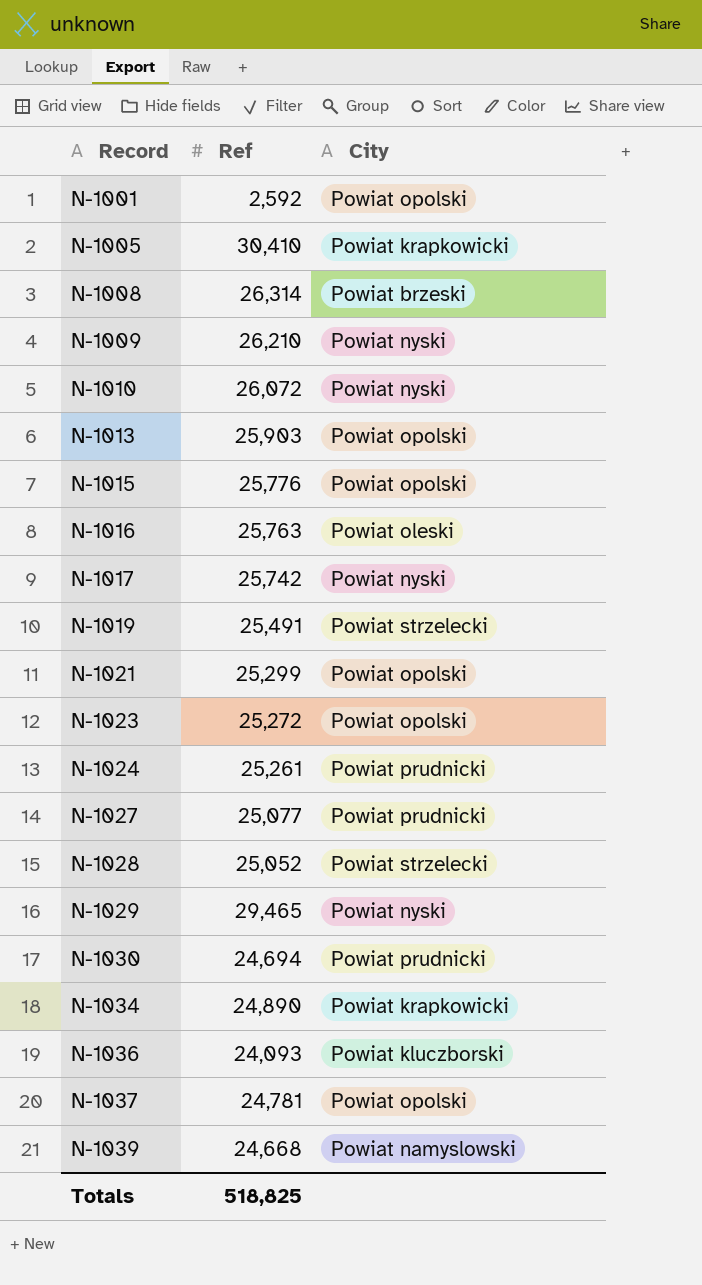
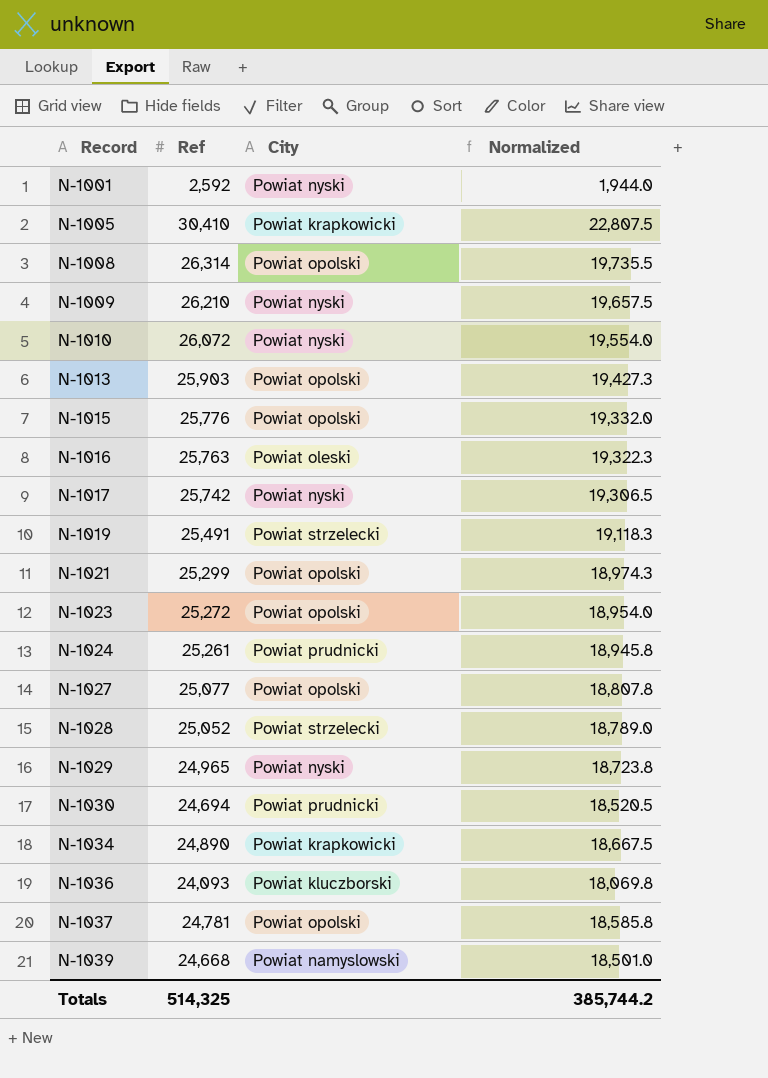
column Normalized | formula: none -> [Ref] * 0.75
N-1001 | City: Powiat opolski -> Powiat nyski
N-1008 | City: Powiat brzeski -> Powiat opolski
N-1027 | City: Powiat prudnicki -> Powiat opolski
N-1029 | Ref: 29,465 -> 24,965
Totals | Ref: 518,825 -> 514,325

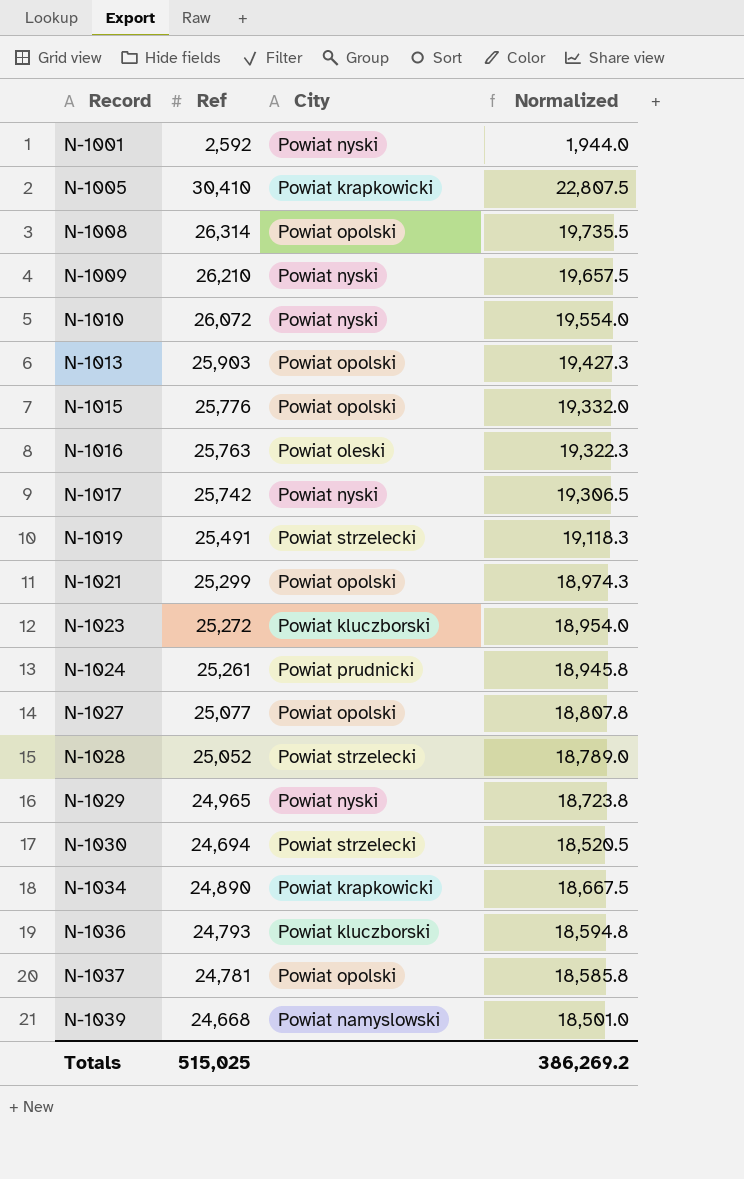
N-1023 | City: Powiat opolski -> Powiat kluczborski
N-1030 | City: Powiat prudnicki -> Powiat strzelecki
N-1036 | Ref: 24,093 -> 24,793
N-1036 | Normalized: 18,069.8 -> 18,594.8
Totals | Ref: 514,325 -> 515,025
Totals | Normalized: 385,744.2 -> 386,269.2

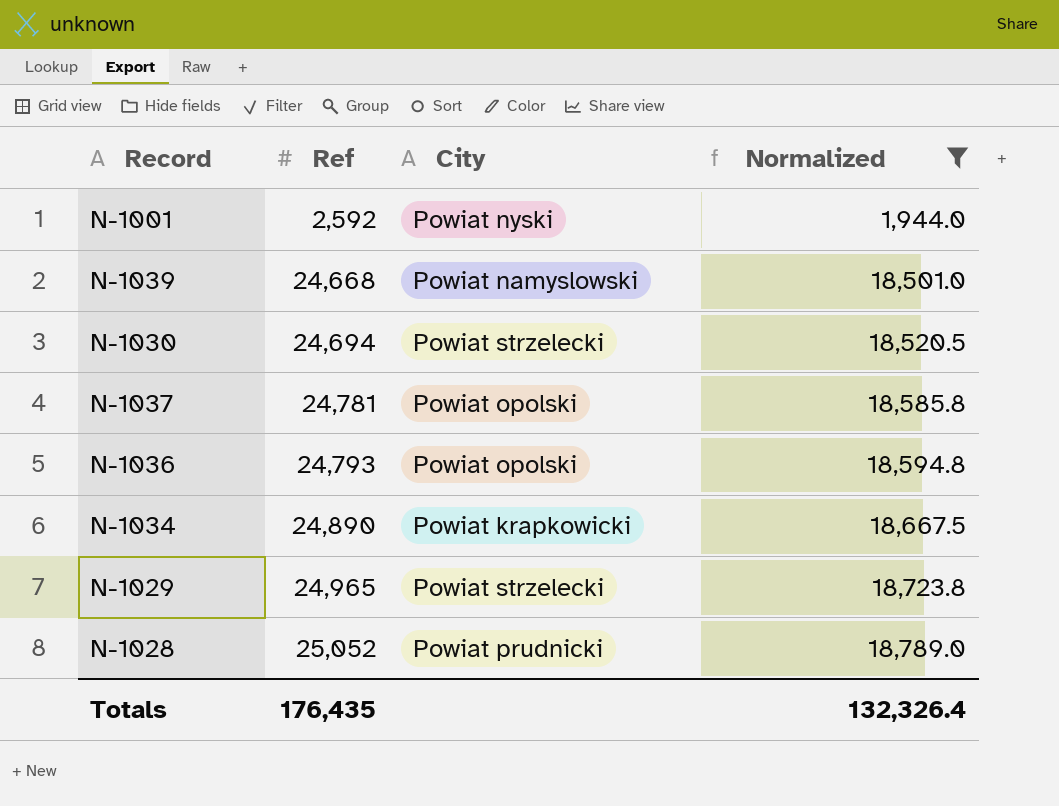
filter: none -> Normalized <= 18,789.0
row order: Record ascending -> Ref ascending
N-1036 | City: Powiat kluczborski -> Powiat opolski
N-1029 | City: Powiat nyski -> Powiat strzelecki
N-1028 | City: Powiat strzelecki -> Powiat prudnicki
Totals | Ref: 515,025 -> 176,435
Totals | Normalized: 386,269.2 -> 132,326.4

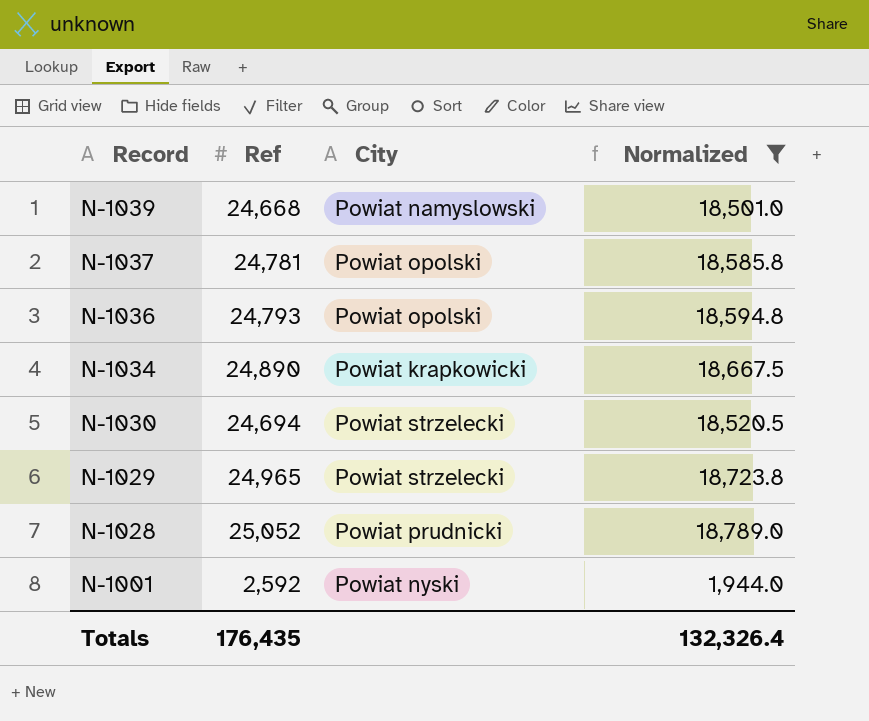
row order: Ref ascending -> Record descending

